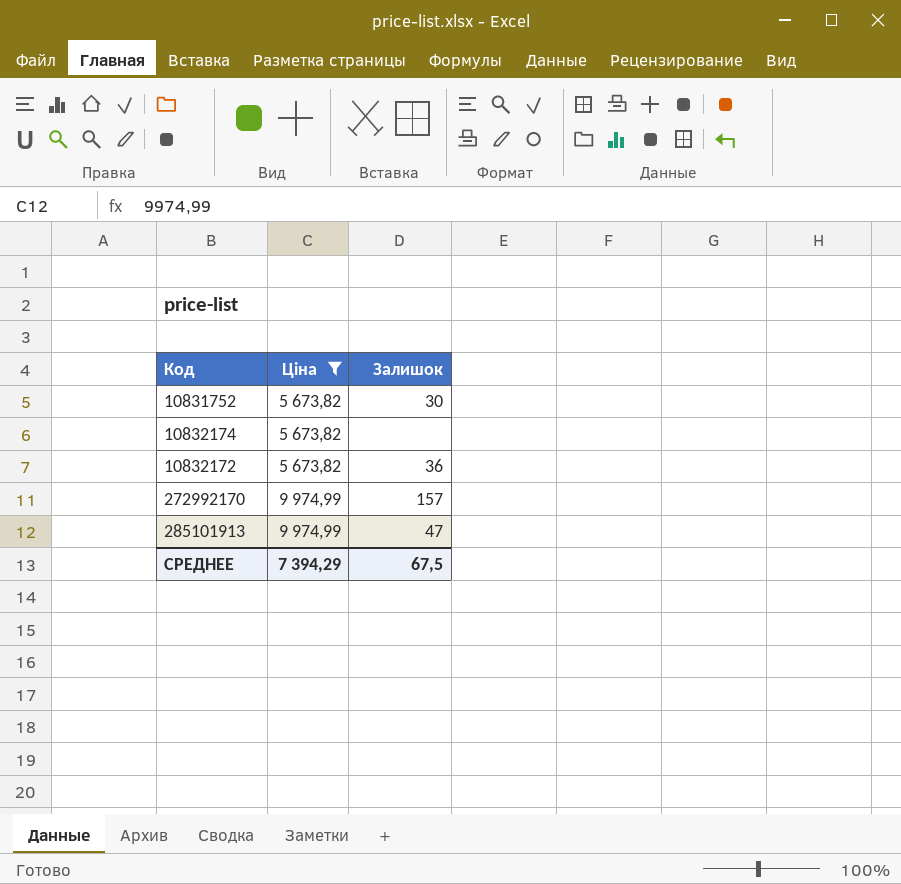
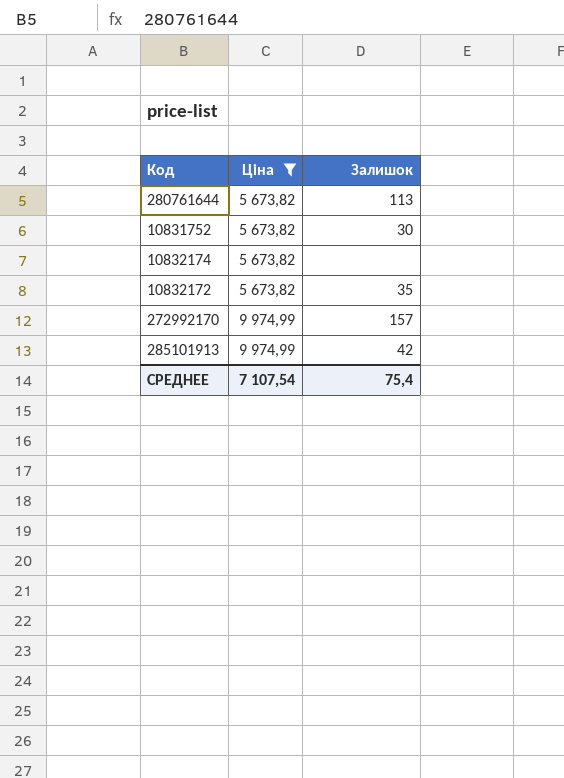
row 280761644: none -> 5 673,82 | 113
10832172 | Залишок: 36 -> 35
285101913 | Залишок: 47 -> 42
СРЕДНЕЕ | Ціна: 7 394,29 -> 7 107,54
СРЕДНЕЕ | Залишок: 67,5 -> 75,4

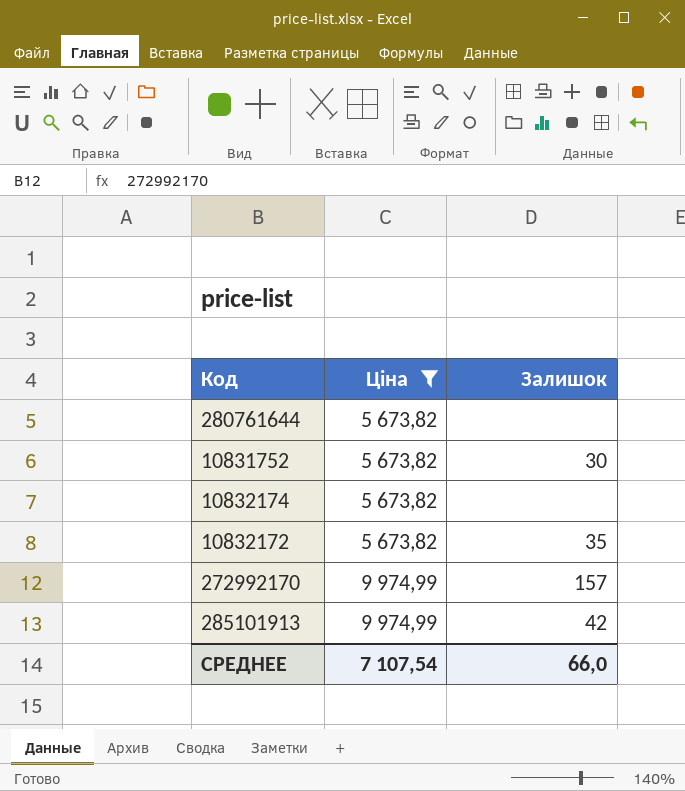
280761644 | Залишок: 113 -> none
СРЕДНЕЕ | Залишок: 75,4 -> 66,0

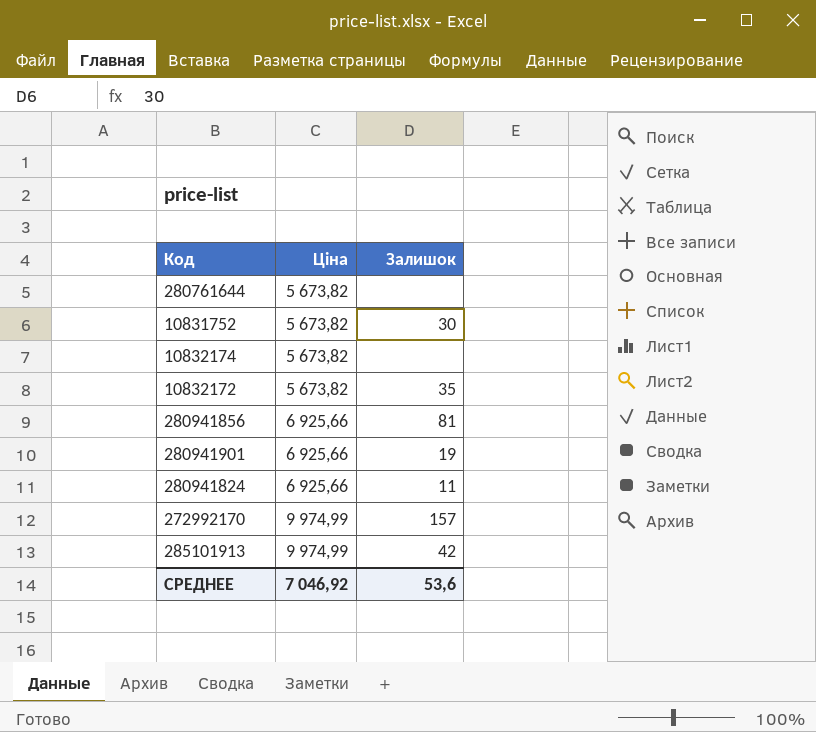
filter: Ціна != 6 925,66 -> none
СРЕДНЕЕ | Ціна: 7 107,54 -> 7 046,92
СРЕДНЕЕ | Залишок: 66,0 -> 53,6

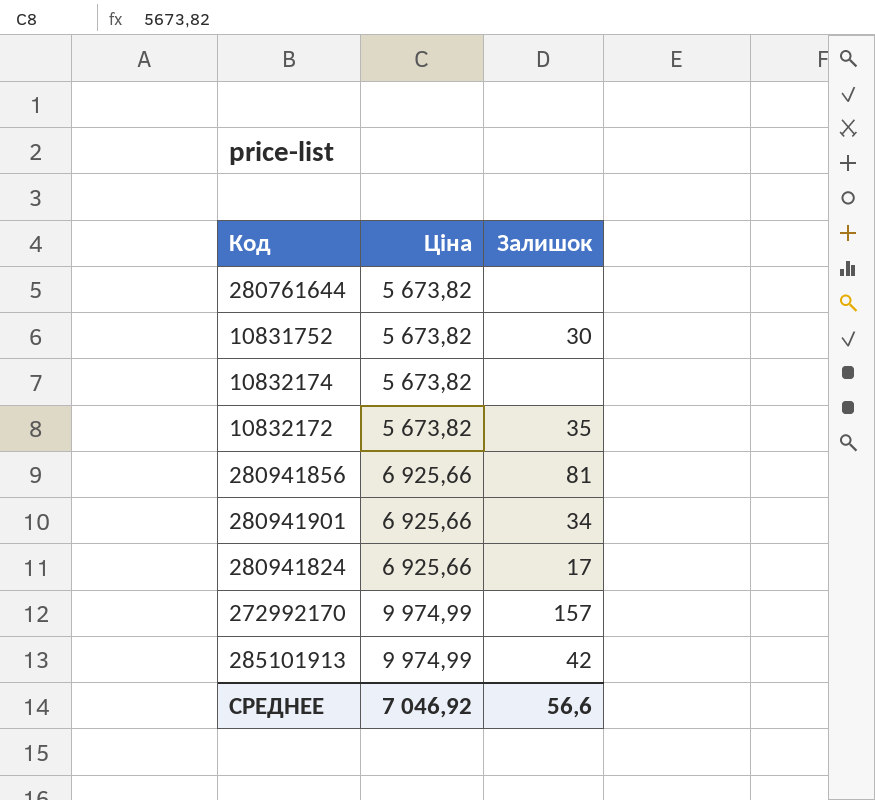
280941901 | Залишок: 19 -> 34
280941824 | Залишок: 11 -> 17
СРЕДНЕЕ | Залишок: 53,6 -> 56,6

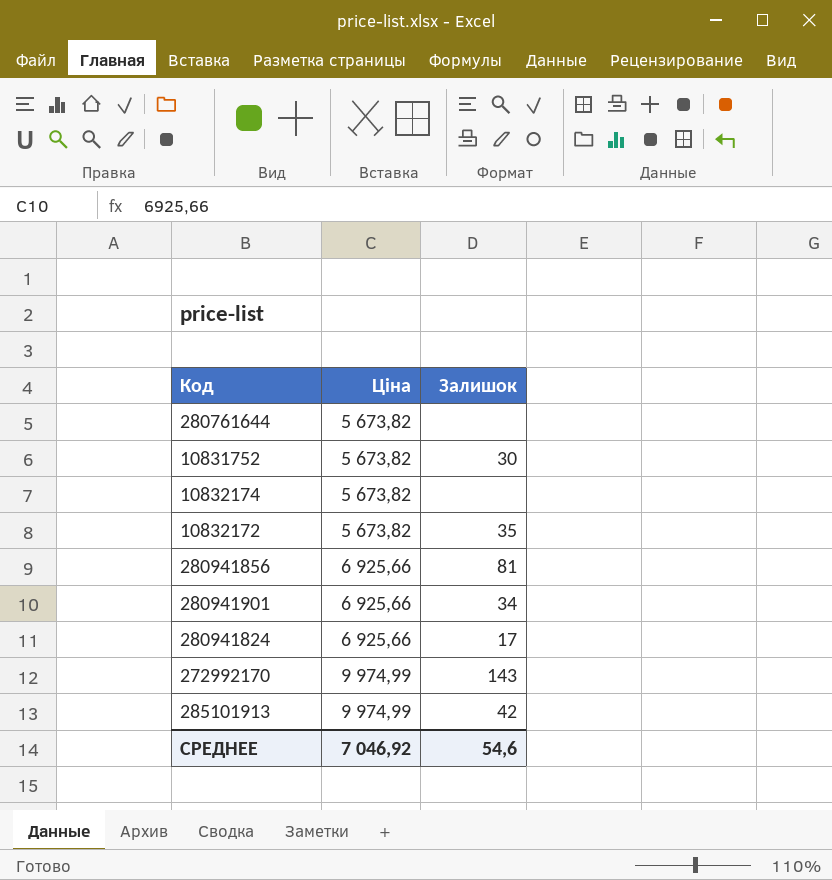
272992170 | Залишок: 157 -> 143
СРЕДНЕЕ | Залишок: 56,6 -> 54,6

